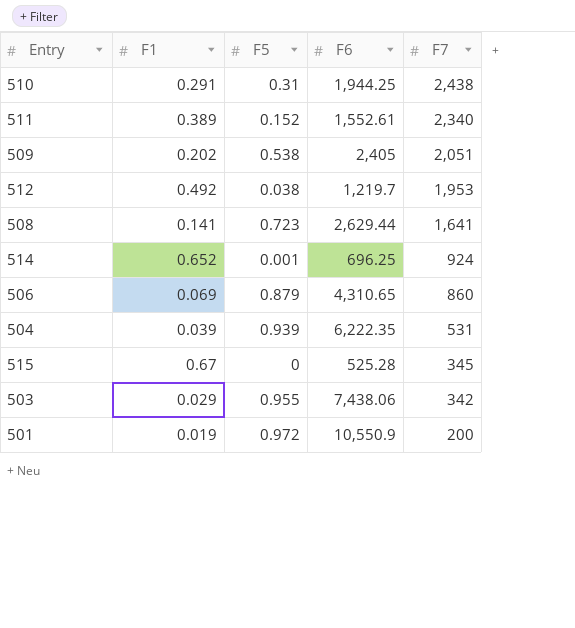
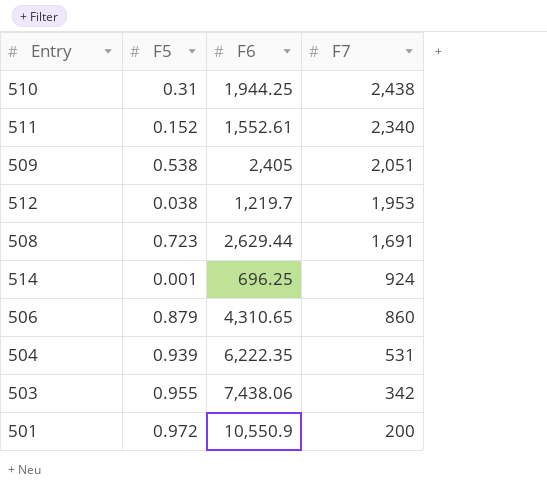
column F1 | position: 2 -> none
row 515: 0.67 | 0 | 525.28 | 345 -> none
508 | F7: 1,641 -> 1,691

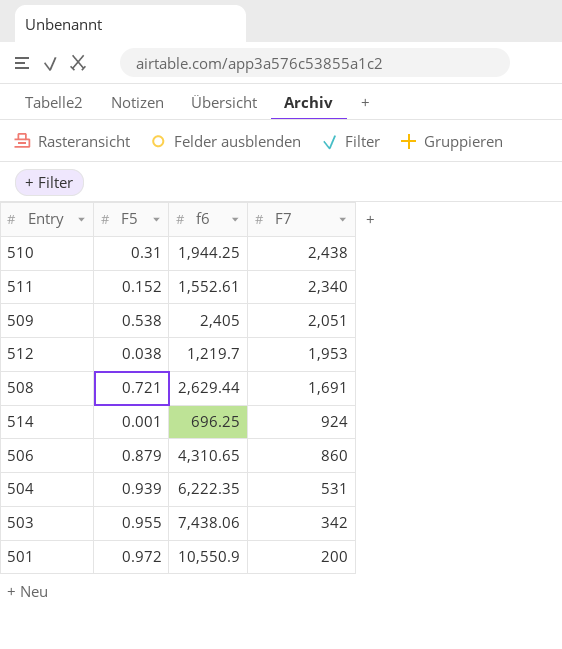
column name: F6 -> f6
508 | F5: 0.723 -> 0.721

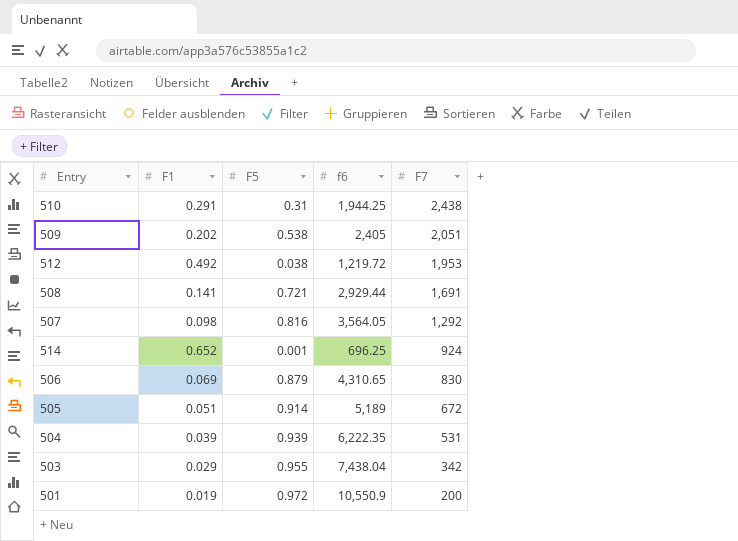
column F1 | position: none -> 2
row 511: 0.152 | 1,552.61 | 2,340 -> none
512 | f6: 1,219.7 -> 1,219.72
508 | f6: 2,629.44 -> 2,929.44
row 507: none -> 0.098 | 0.816 | 3,564.05 | 1,292
506 | F7: 860 -> 830
row 505: none -> 0.051 | 0.914 | 5,189 | 672
503 | f6: 7,438.06 -> 7,438.04

